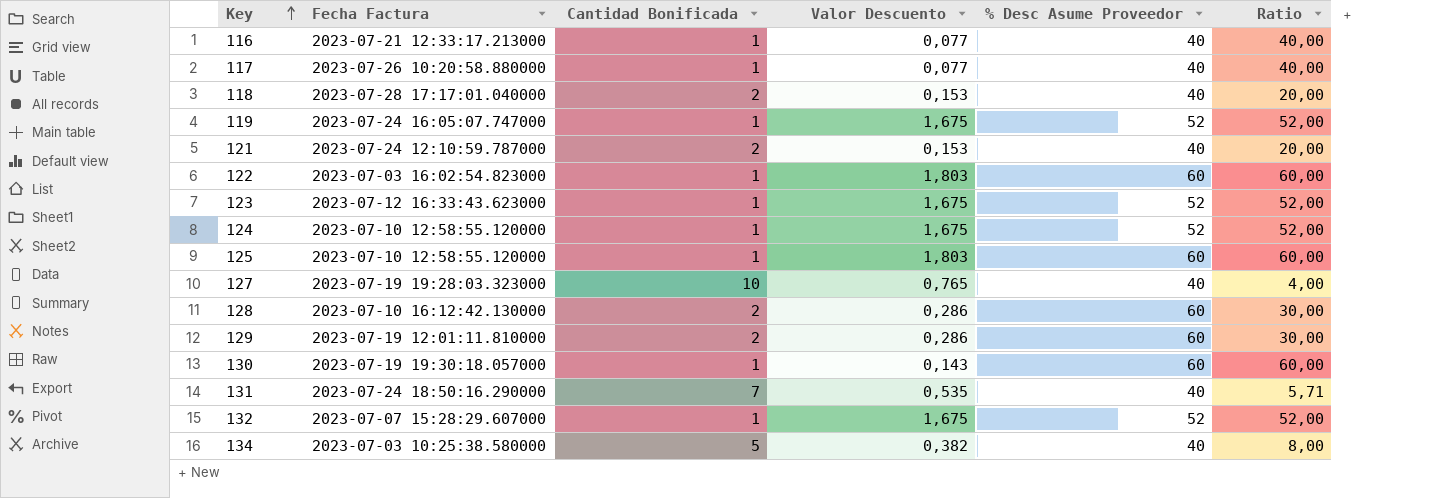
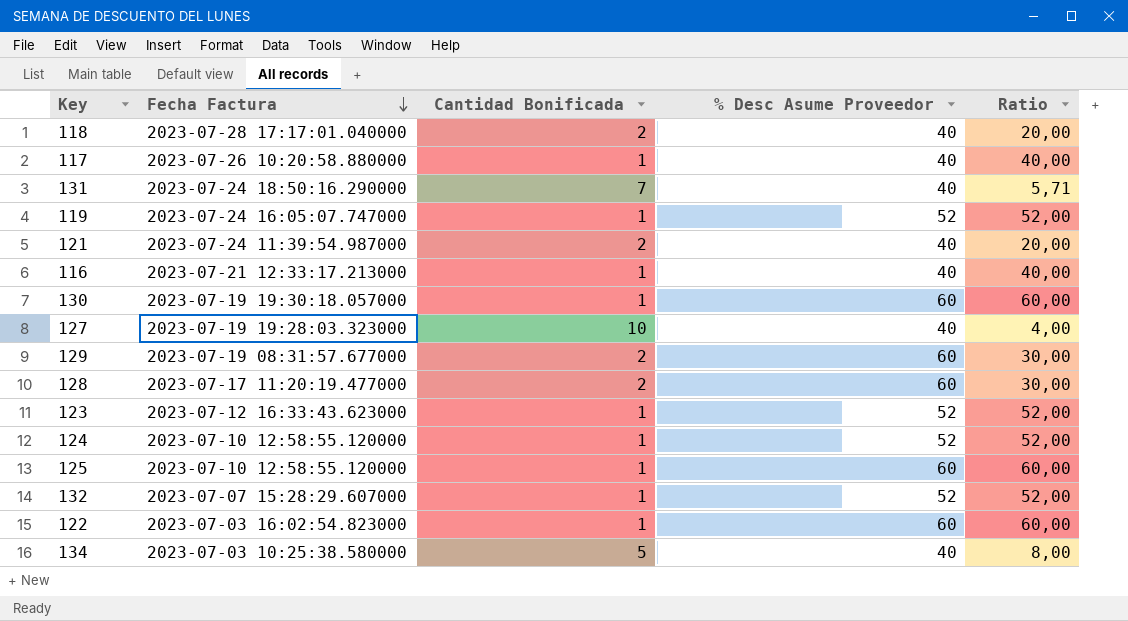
row order: Key ascending -> Fecha Factura descending
column Valor Descuento | position: 4 -> none
121 | Fecha Factura: 2023-07-24 12:10:59.787000 -> 2023-07-24 11:39:54.987000
129 | Fecha Factura: 2023-07-19 12:01:11.810000 -> 2023-07-19 08:31:57.677000
128 | Fecha Factura: 2023-07-10 16:12:42.130000 -> 2023-07-17 11:20:19.477000

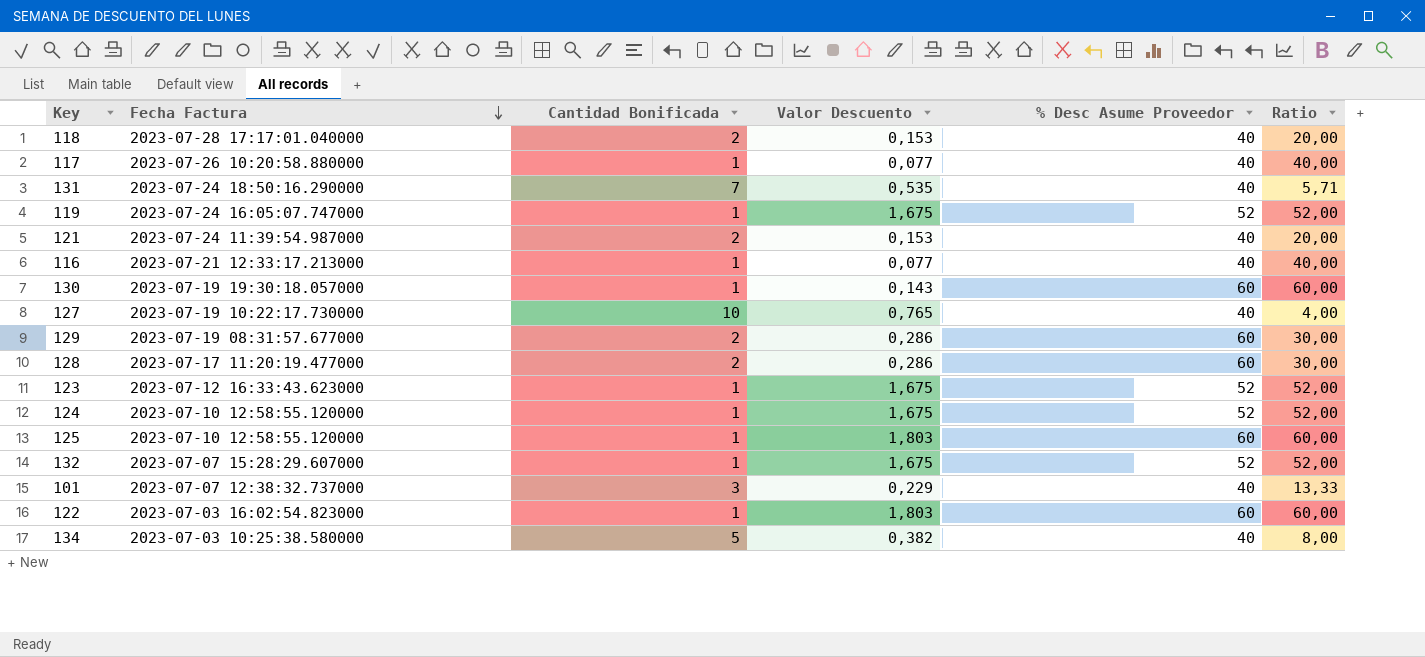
column Valor Descuento | position: none -> 4
127 | Fecha Factura: 2023-07-19 19:28:03.323000 -> 2023-07-19 10:22:17.730000
row 101: none -> 2023-07-07 12:38:32.737000 | 3 | 0,229 | 40 | 13,33

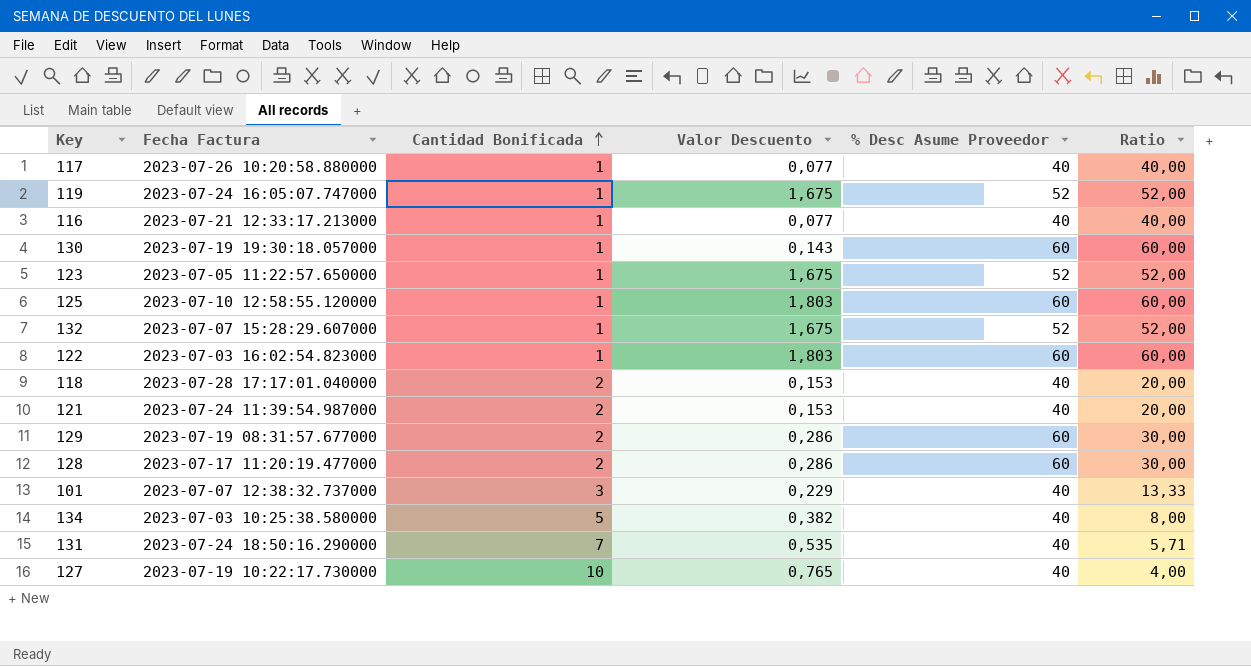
row order: Fecha Factura descending -> Cantidad Bonificada ascending
row 124: 2023-07-10 12:58:55.120000 | 1 | 1,675 | 52 | 52,00 -> none
123 | Fecha Factura: 2023-07-12 16:33:43.623000 -> 2023-07-05 11:22:57.650000

